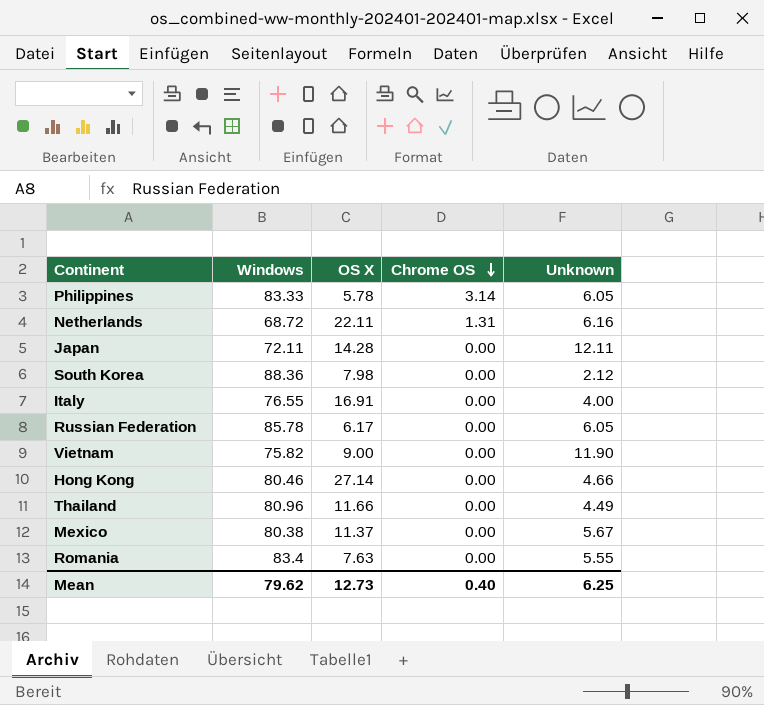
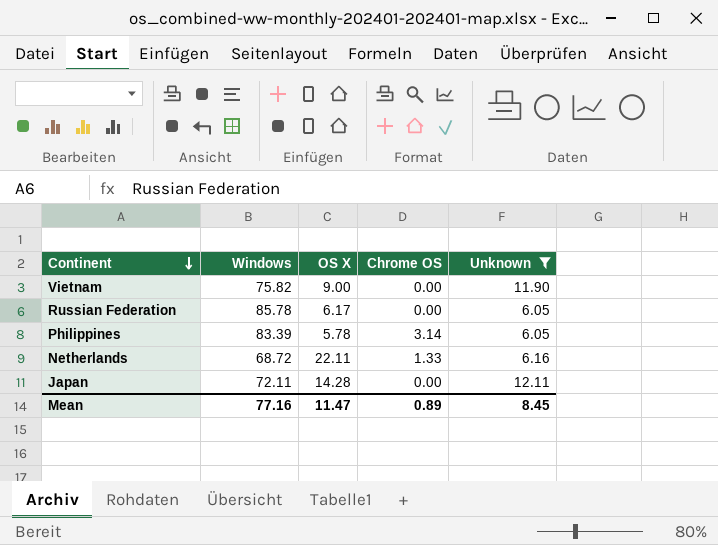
filter: none -> Unknown >= 6.05
row order: Chrome OS descending -> Continent descending
Philippines | Windows: 83.33 -> 83.39
Netherlands | Chrome OS: 1.31 -> 1.33
Mean | Windows: 79.62 -> 77.16
Mean | OS X: 12.73 -> 11.47
Mean | Chrome OS: 0.40 -> 0.89
Mean | Unknown: 6.25 -> 8.45

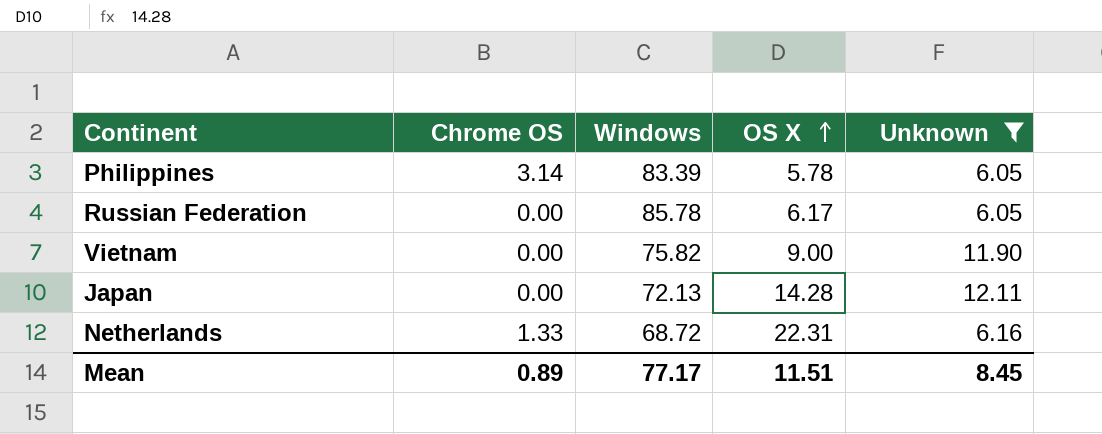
row order: Continent descending -> OS X ascending
column Chrome OS | position: 4 -> 2
Japan | Windows: 72.11 -> 72.13
Netherlands | OS X: 22.11 -> 22.31
Mean | Windows: 77.16 -> 77.17
Mean | OS X: 11.47 -> 11.51

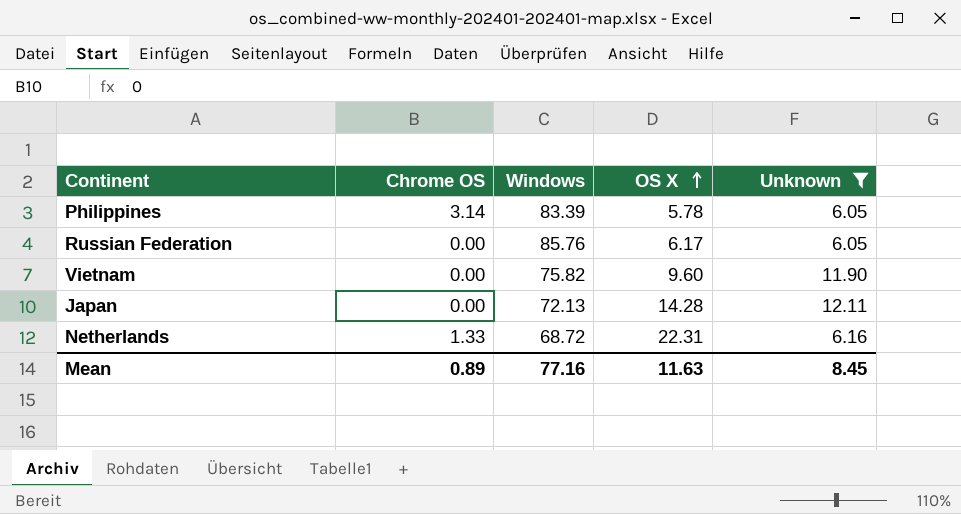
Russian Federation | Windows: 85.78 -> 85.76
Vietnam | OS X: 9.00 -> 9.60
Mean | Windows: 77.17 -> 77.16
Mean | OS X: 11.51 -> 11.63

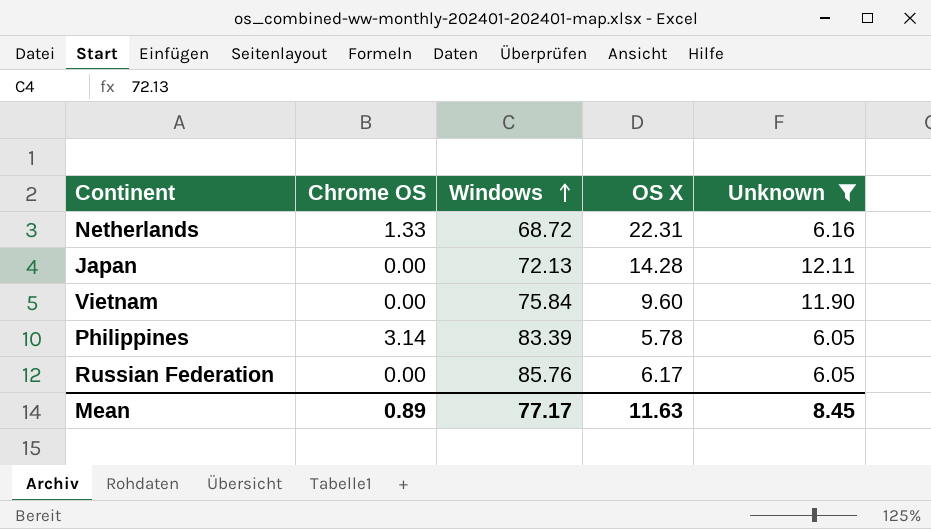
row order: OS X ascending -> Windows ascending
Vietnam | Windows: 75.82 -> 75.84
Mean | Windows: 77.16 -> 77.17

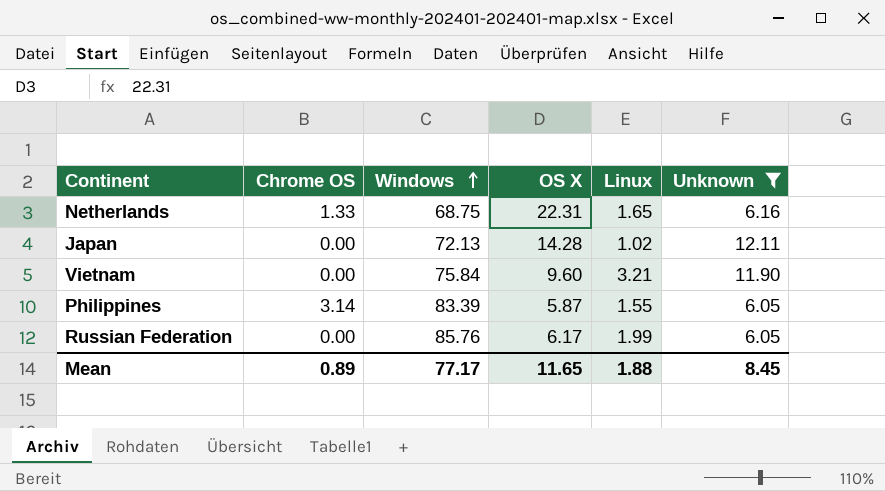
column Linux | position: none -> 5
Netherlands | Windows: 68.72 -> 68.75
Philippines | OS X: 5.78 -> 5.87
Mean | OS X: 11.63 -> 11.65

